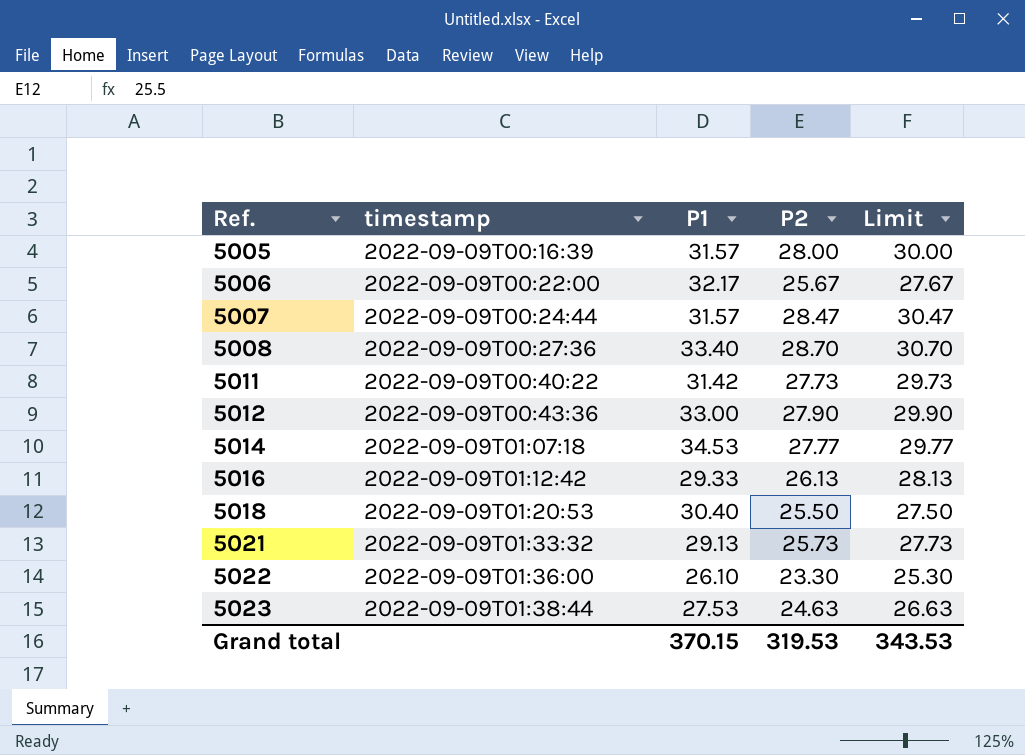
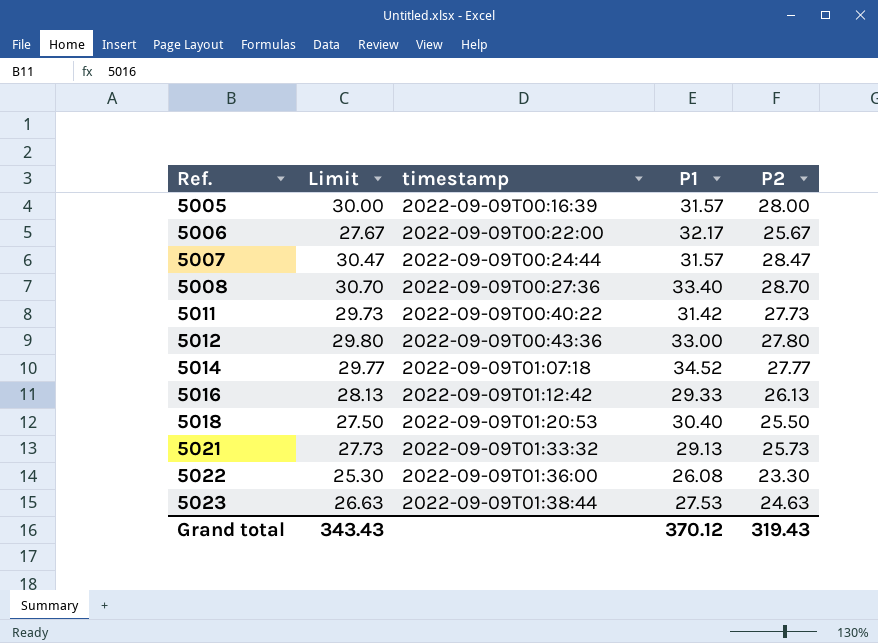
column Limit | position: 5 -> 2
5012 | Limit: 29.90 -> 29.80
5012 | P2: 27.90 -> 27.80
5014 | P1: 34.53 -> 34.52
5022 | P1: 26.10 -> 26.08
Grand total | Limit: 343.53 -> 343.43
Grand total | P1: 370.15 -> 370.12
Grand total | P2: 319.53 -> 319.43

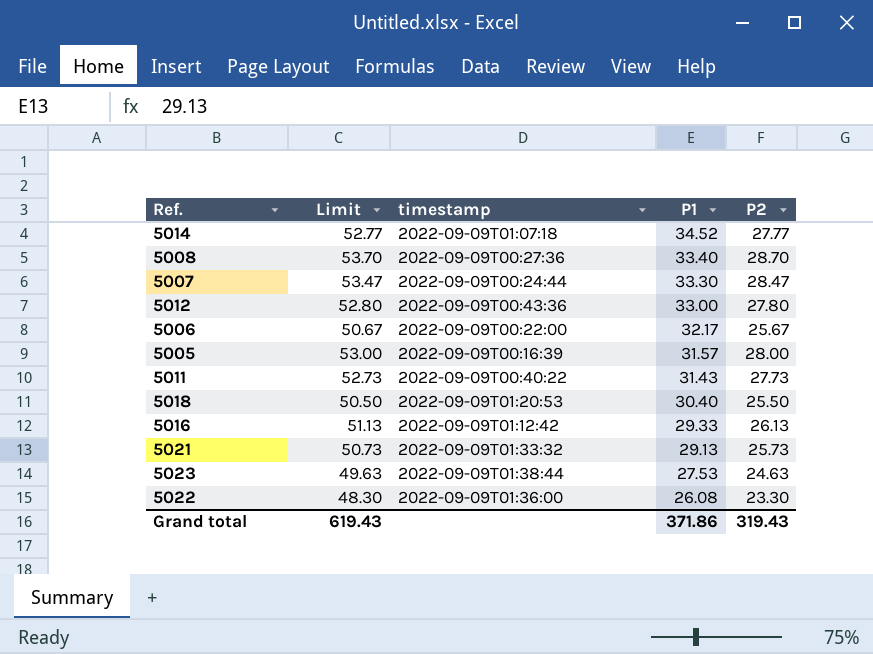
row order: Ref. ascending -> P1 descending
column Limit | formula: [P2] + 2 -> [P2] + 25
5007 | P1: 31.57 -> 33.30
5011 | P1: 31.42 -> 31.43
Grand total | Limit: 343.43 -> 619.43
Grand total | P1: 370.12 -> 371.86

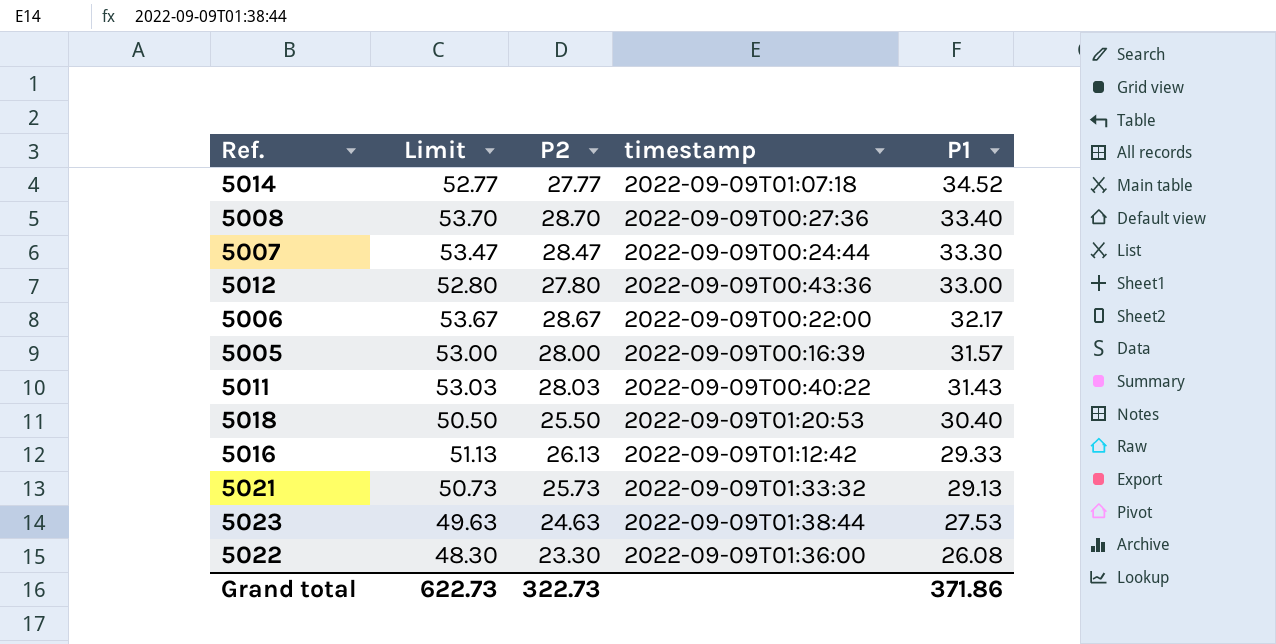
column P2 | position: 5 -> 3
5006 | Limit: 50.67 -> 53.67
5006 | P2: 25.67 -> 28.67
5011 | Limit: 52.73 -> 53.03
5011 | P2: 27.73 -> 28.03
Grand total | Limit: 619.43 -> 622.73
Grand total | P2: 319.43 -> 322.73

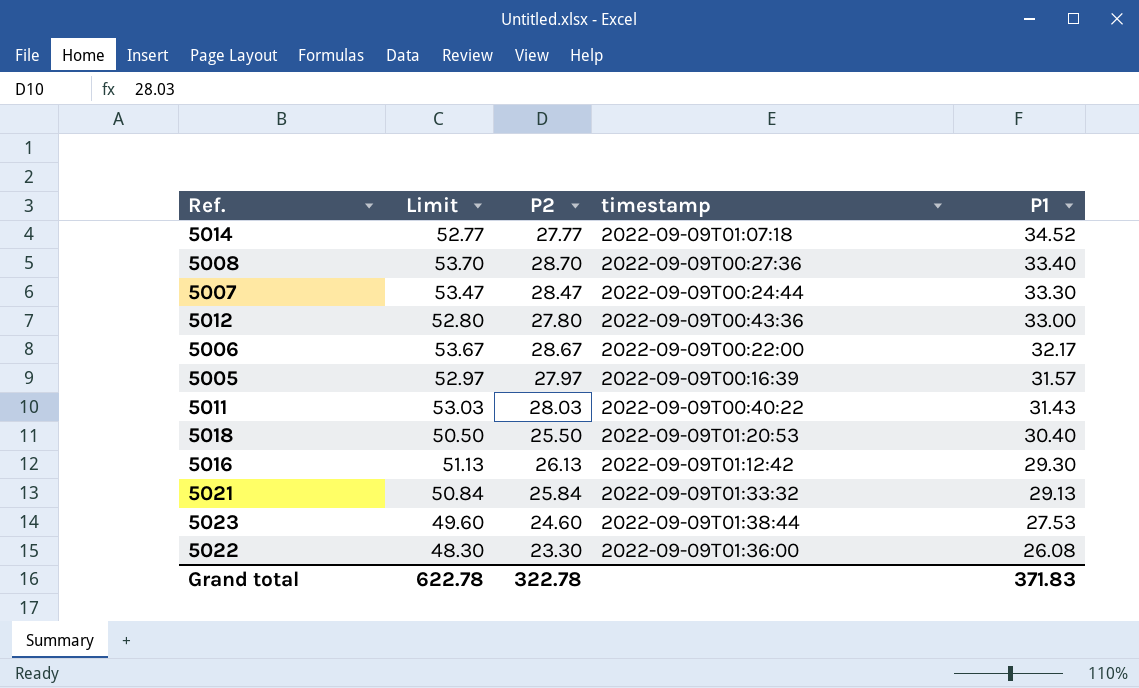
5005 | Limit: 53.00 -> 52.97
5005 | P2: 28.00 -> 27.97
5016 | P1: 29.33 -> 29.30
5021 | Limit: 50.73 -> 50.84
5021 | P2: 25.73 -> 25.84
5023 | Limit: 49.63 -> 49.60
5023 | P2: 24.63 -> 24.60
Grand total | Limit: 622.73 -> 622.78
Grand total | P2: 322.73 -> 322.78
Grand total | P1: 371.86 -> 371.83

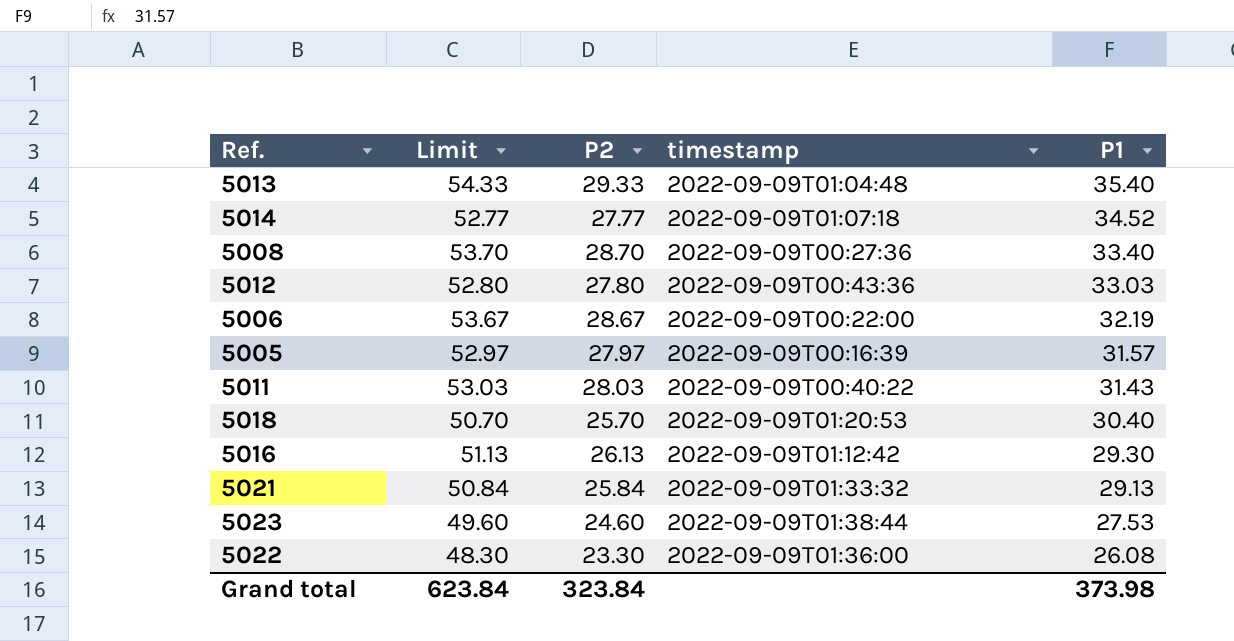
row 5007: 53.47 | 28.47 | 2022-09-09T00:24:44 | 33.30 -> none
row 5013: none -> 54.33 | 29.33 | 2022-09-09T01:04:48 | 35.40
5012 | P1: 33.00 -> 33.03
5006 | P1: 32.17 -> 32.19
5018 | Limit: 50.50 -> 50.70
5018 | P2: 25.50 -> 25.70
Grand total | Limit: 622.78 -> 623.84
Grand total | P2: 322.78 -> 323.84
Grand total | P1: 371.83 -> 373.98

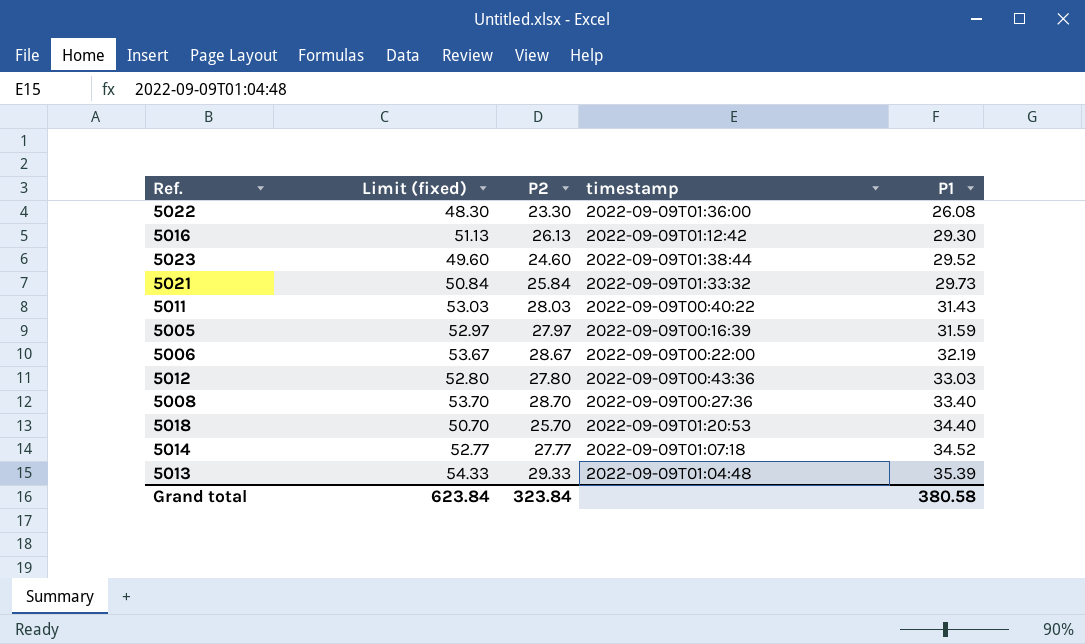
row order: P1 descending -> P1 ascending
column name: Limit -> Limit (fixed)
5023 | P1: 27.53 -> 29.52
5021 | P1: 29.13 -> 29.73
5005 | P1: 31.57 -> 31.59
5018 | P1: 30.40 -> 34.40
5013 | P1: 35.40 -> 35.39
Grand total | P1: 373.98 -> 380.58

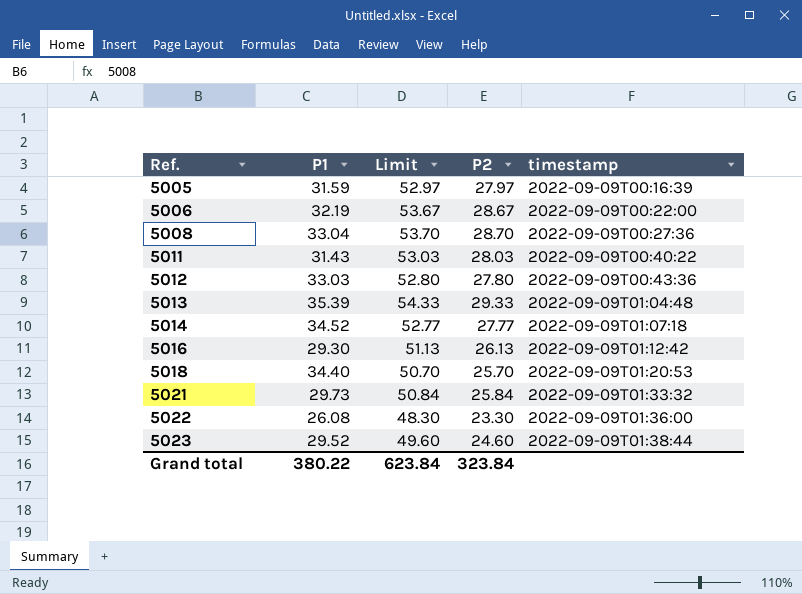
row order: P1 ascending -> Ref. ascending
column P1 | position: 5 -> 2
column name: Limit (fixed) -> Limit
5008 | P1: 33.40 -> 33.04
Grand total | P1: 380.58 -> 380.22

